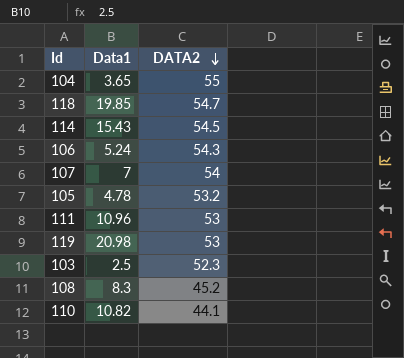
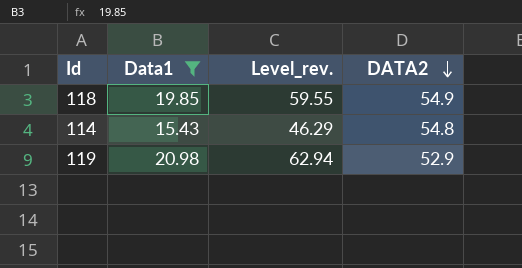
filter: none -> Data1 >= 15.43
column Level_rev. | formula: none -> [Data1] * 3
118 | DATA2: 54.7 -> 54.9
114 | DATA2: 54.5 -> 54.8
119 | DATA2: 53 -> 52.9

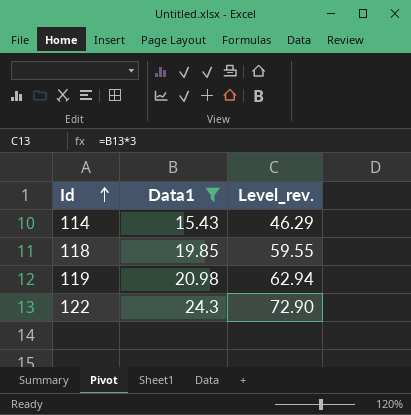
row order: DATA2 descending -> Id ascending
column DATA2 | position: 4 -> none
row 122: none -> 24.3 | 72.90

